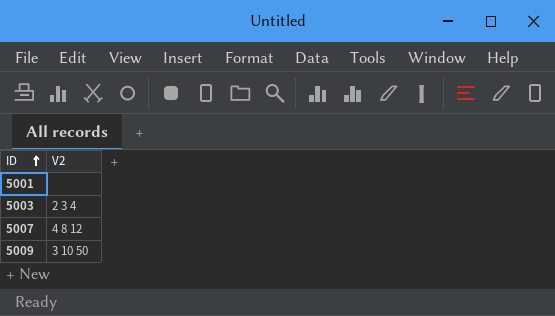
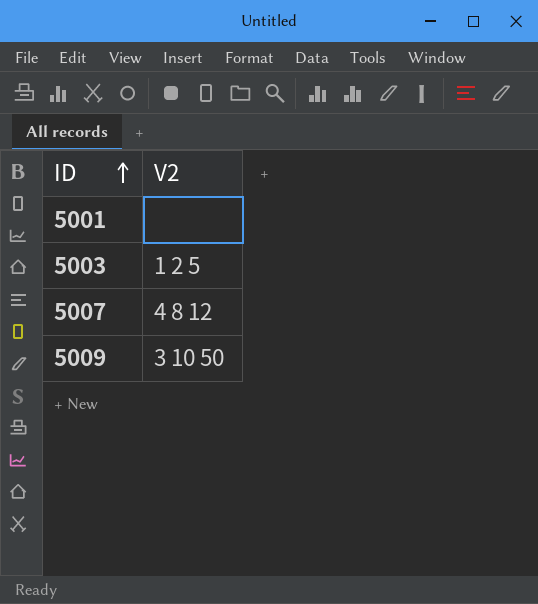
5003 | V2: 2 3 4 -> 1 2 5

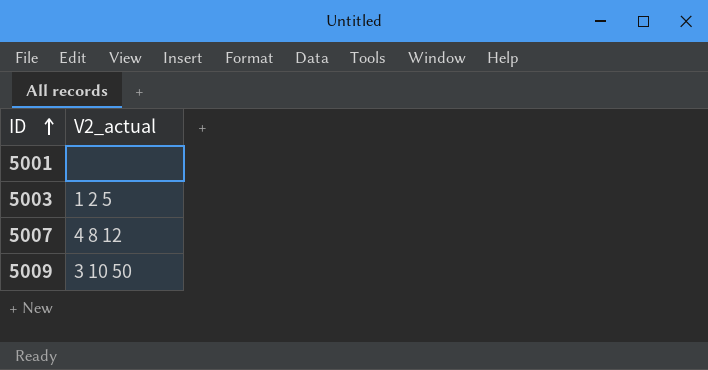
column name: V2 -> V2_actual

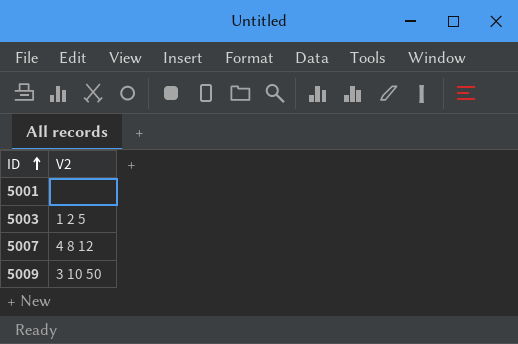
column name: V2_actual -> V2

